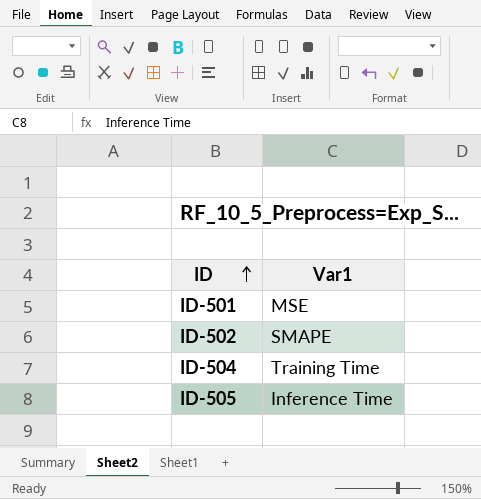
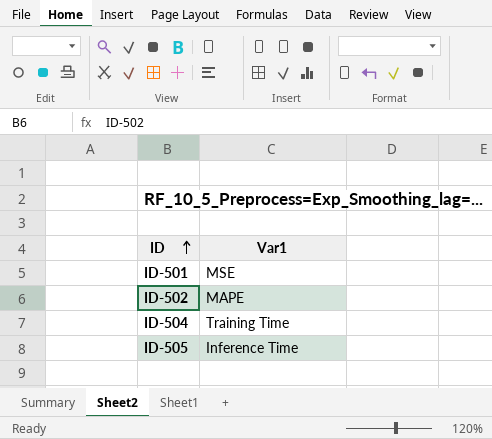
ID-502 | Var1: SMAPE -> MAPE

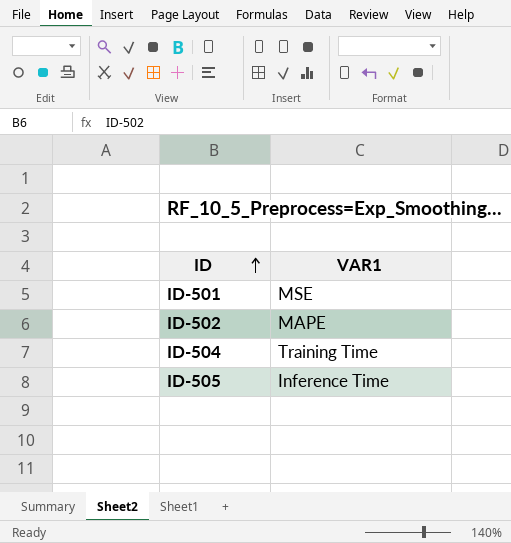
column name: Var1 -> VAR1

